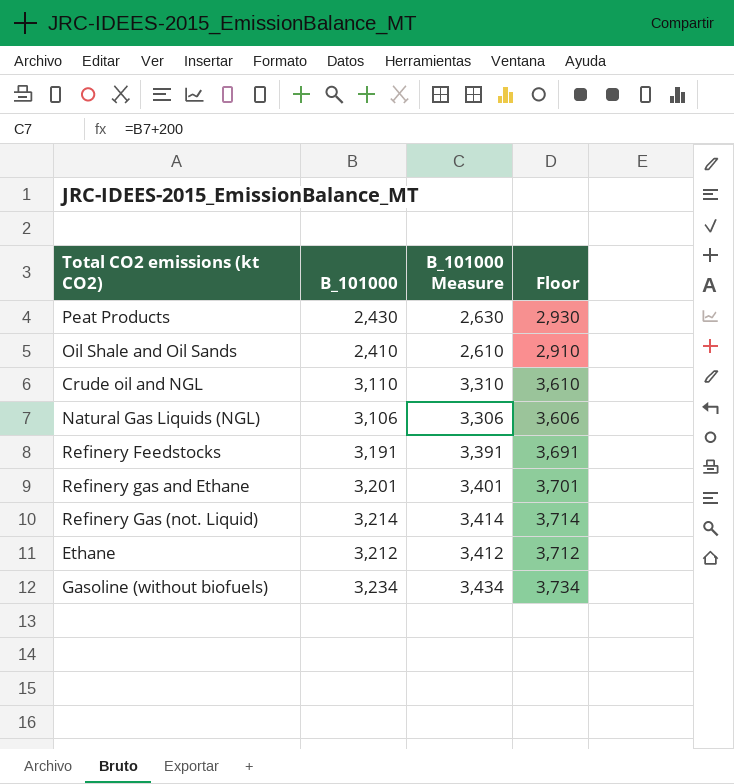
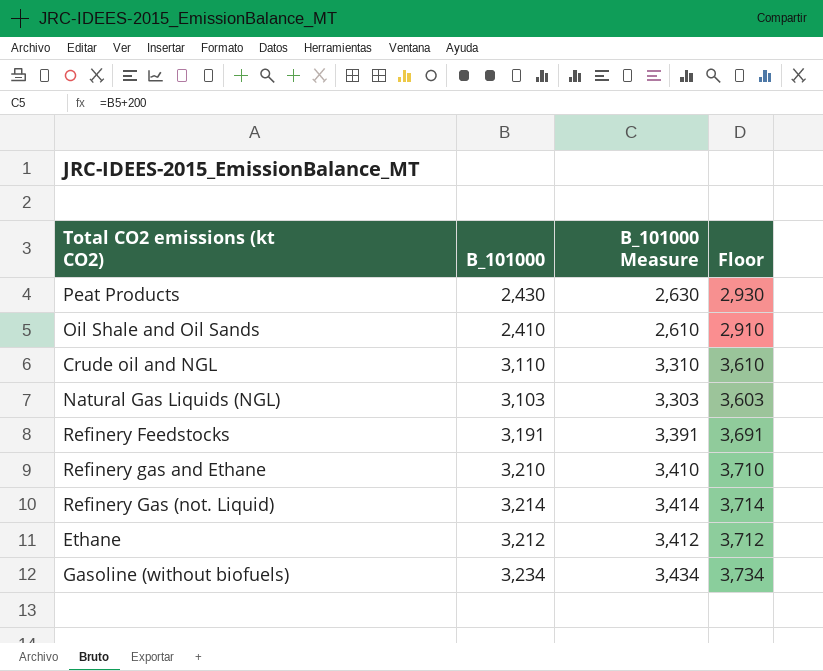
Natural Gas Liquids (NGL) | B_101000: 3,106 -> 3,103
Natural Gas Liquids (NGL) | B_101000 Measure: 3,306 -> 3,303
Natural Gas Liquids (NGL) | Floor: 3,606 -> 3,603
Refinery gas and Ethane | B_101000: 3,201 -> 3,210
Refinery gas and Ethane | B_101000 Measure: 3,401 -> 3,410
Refinery gas and Ethane | Floor: 3,701 -> 3,710

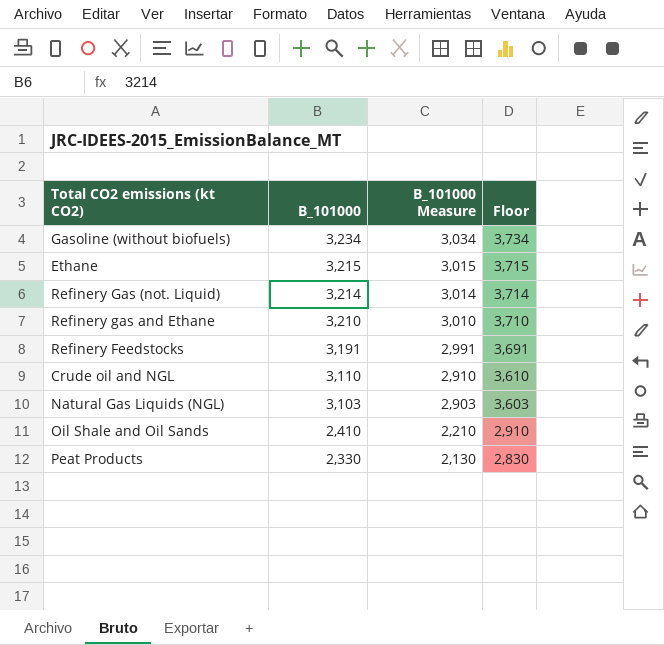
row order: none -> B_101000 descending
column B_101000 Measure | formula: [B_101000] + 200 -> [B_101000] - 200
Ethane | B_101000: 3,212 -> 3,215
Ethane | Floor: 3,712 -> 3,715
Peat Products | B_101000: 2,430 -> 2,330
Peat Products | Floor: 2,930 -> 2,830

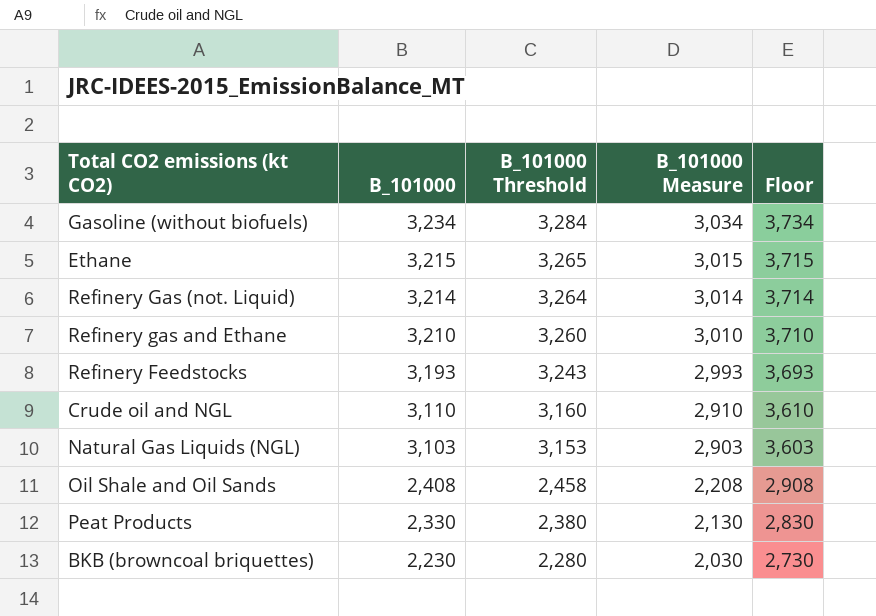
column B_101000 Threshold | formula: none -> [B_101000] + 50
Refinery Feedstocks | B_101000: 3,191 -> 3,193
Refinery Feedstocks | B_101000 Measure: 2,991 -> 2,993
Refinery Feedstocks | Floor: 3,691 -> 3,693
Oil Shale and Oil Sands | B_101000: 2,410 -> 2,408
Oil Shale and Oil Sands | B_101000 Measure: 2,210 -> 2,208
Oil Shale and Oil Sands | Floor: 2,910 -> 2,908
row BKB (browncoal briquettes): none -> 2,230 | 2,280 | 2,030 | 2,730

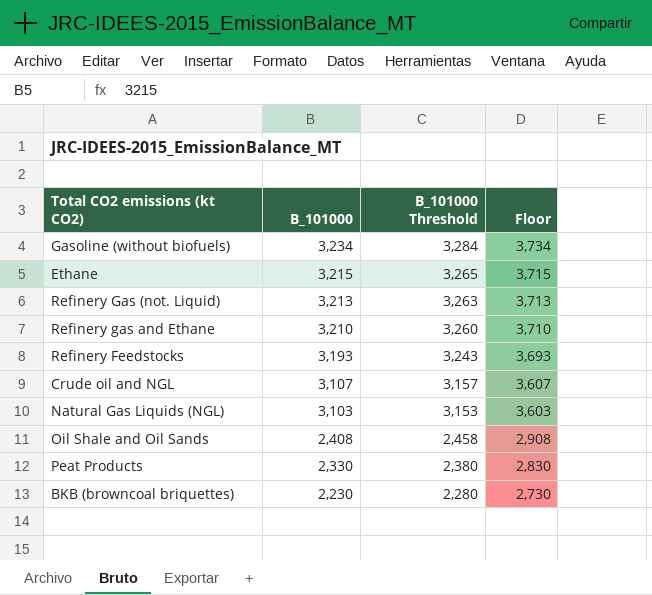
column B_101000 Measure | formula: [B_101000] - 200 -> none
Refinery Gas (not. Liquid) | B_101000: 3,214 -> 3,213
Refinery Gas (not. Liquid) | B_101000 Threshold: 3,264 -> 3,263
Refinery Gas (not. Liquid) | Floor: 3,714 -> 3,713
Crude oil and NGL | B_101000: 3,110 -> 3,107
Crude oil and NGL | B_101000 Threshold: 3,160 -> 3,157
Crude oil and NGL | Floor: 3,610 -> 3,607

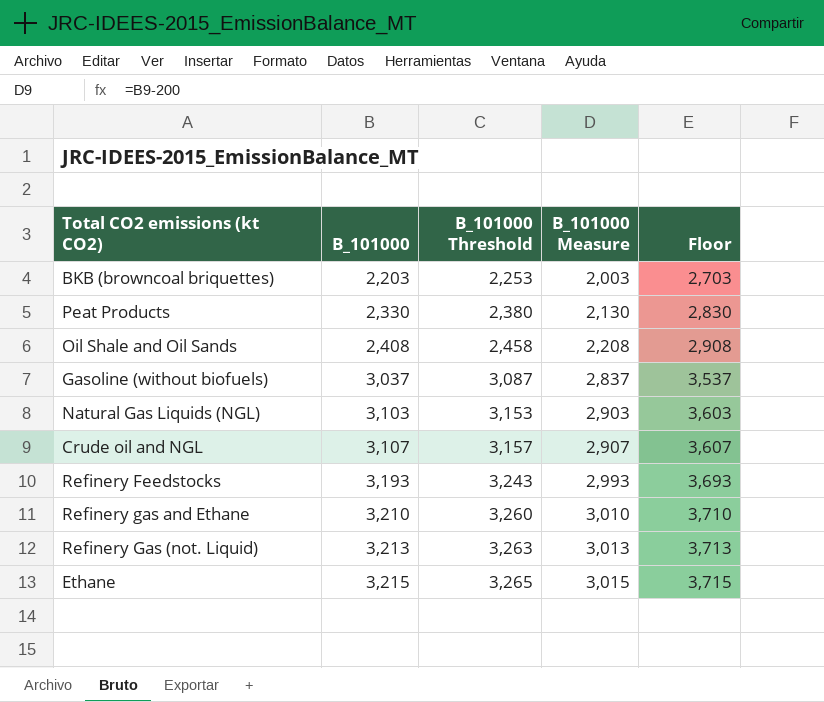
row order: B_101000 descending -> B_101000 ascending
column B_101000 Measure | formula: none -> [B_101000] - 200
BKB (browncoal briquettes) | B_101000: 2,230 -> 2,203
BKB (browncoal briquettes) | B_101000 Threshold: 2,280 -> 2,253
BKB (browncoal briquettes) | Floor: 2,730 -> 2,703
Gasoline (without biofuels) | B_101000: 3,234 -> 3,037
Gasoline (without biofuels) | B_101000 Threshold: 3,284 -> 3,087
Gasoline (without biofuels) | Floor: 3,734 -> 3,537

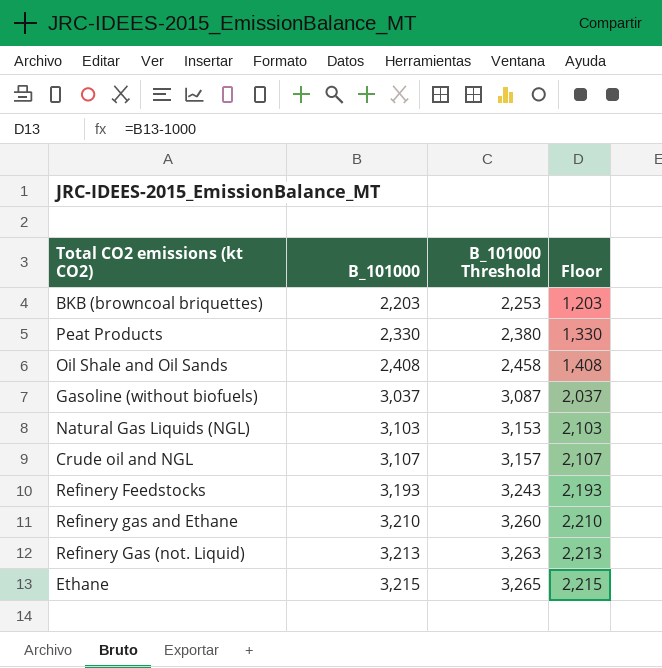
column B_101000 Measure | formula: [B_101000] - 200 -> none
column Floor | formula: [B_101000] + 500 -> [B_101000] - 1000

